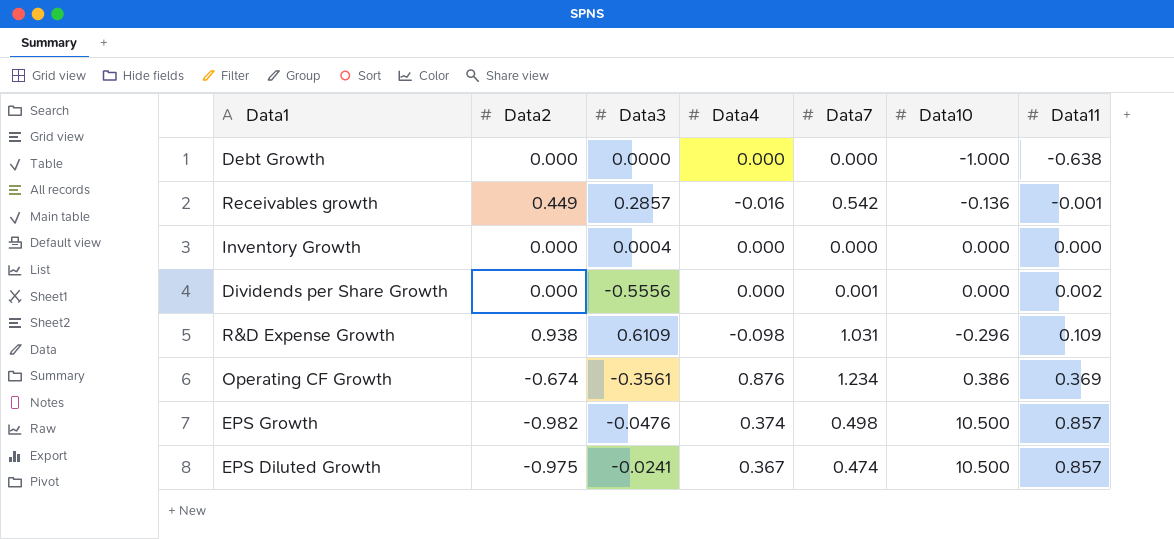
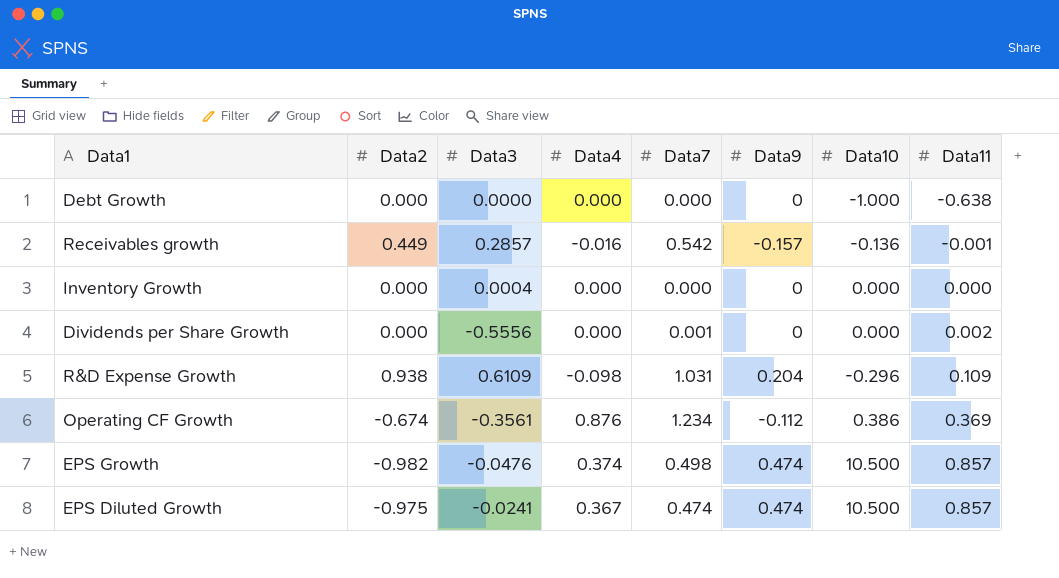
column Data9 | position: none -> 6

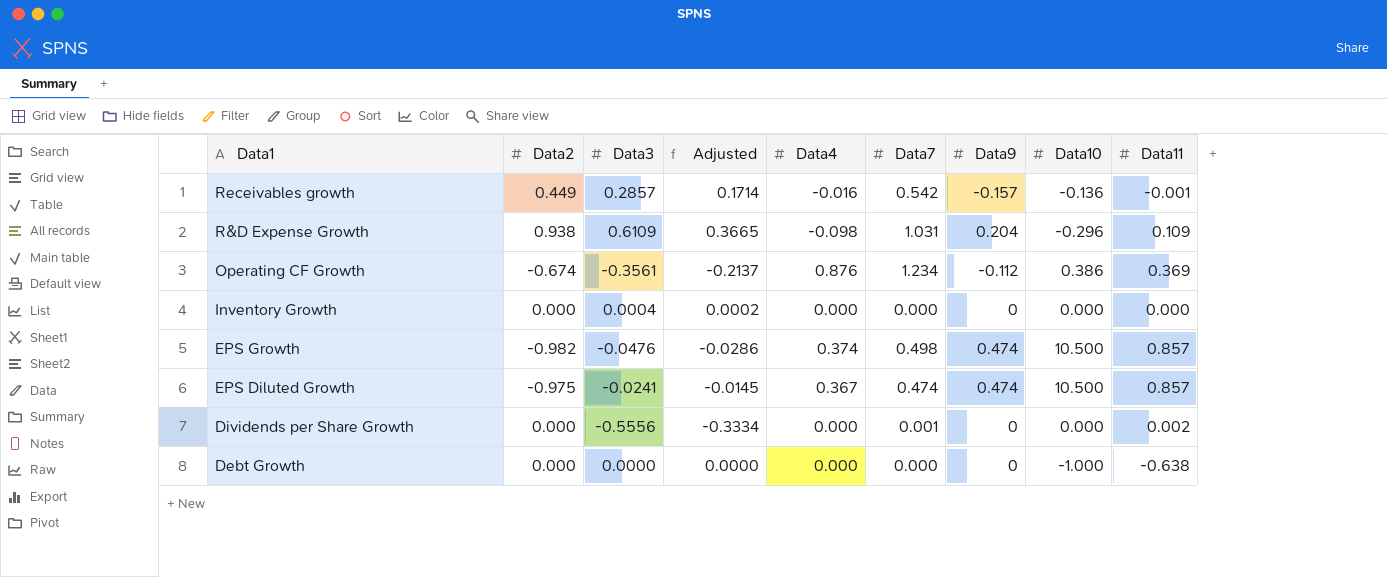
row order: Data11 ascending -> Data1 descending
column Adjusted | formula: none -> [Data3] * 0.6

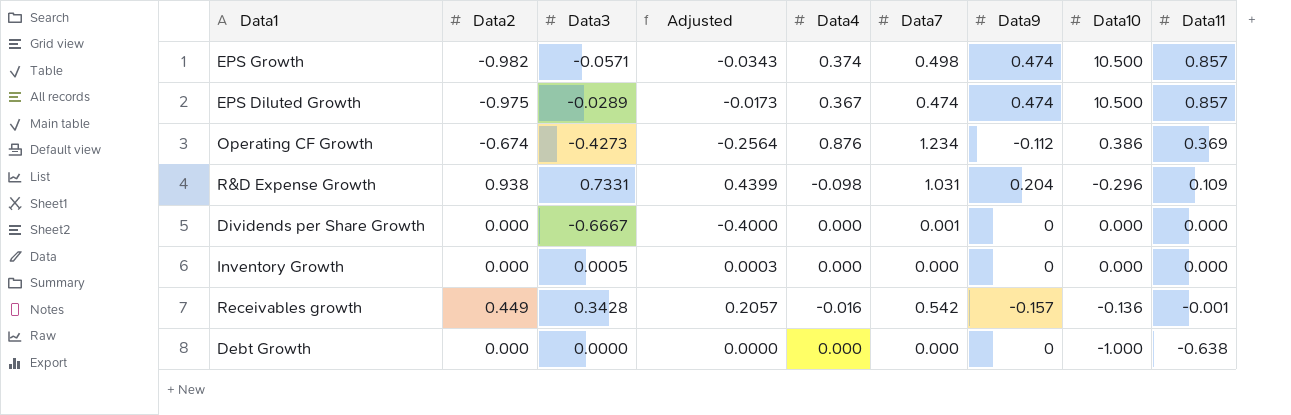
row order: Data1 descending -> Data11 descending
EPS Growth | Data3: -0.0476 -> -0.0571
EPS Growth | Adjusted: -0.0286 -> -0.0343
EPS Diluted Growth | Data3: -0.0241 -> -0.0289
EPS Diluted Growth | Adjusted: -0.0145 -> -0.0173
Operating CF Growth | Data3: -0.3561 -> -0.4273
Operating CF Growth | Adjusted: -0.2137 -> -0.2564
R&D Expense Growth | Data3: 0.6109 -> 0.7331
R&D Expense Growth | Adjusted: 0.3665 -> 0.4399
Dividends per Share Growth | Data3: -0.5556 -> -0.6667
Dividends per Share Growth | Adjusted: -0.3334 -> -0.4000
Dividends per Share Growth | Data11: 0.002 -> 0.000
Inventory Growth | Data3: 0.0004 -> 0.0005
Inventory Growth | Adjusted: 0.0002 -> 0.0003
Receivables growth | Data3: 0.2857 -> 0.3428
Receivables growth | Adjusted: 0.1714 -> 0.2057

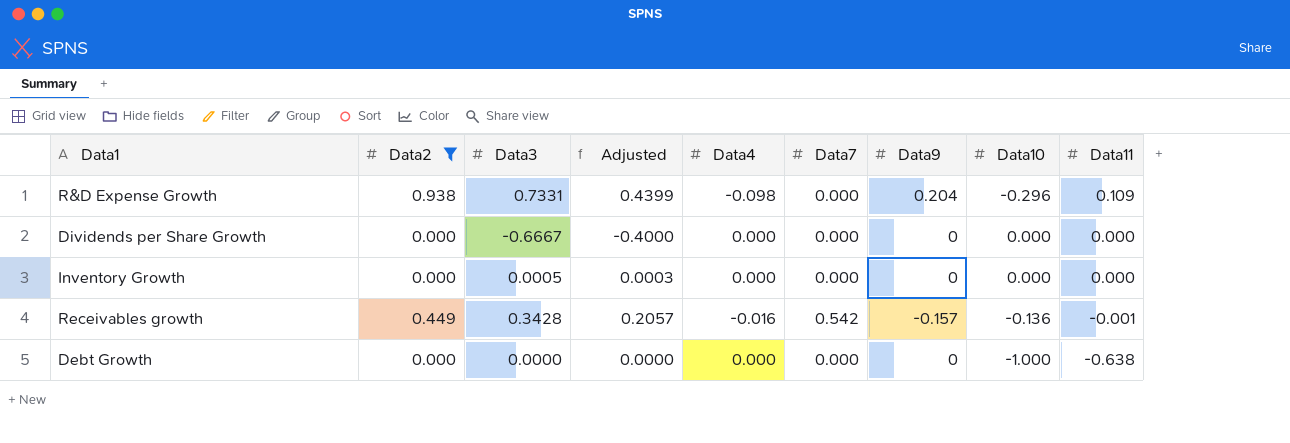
filter: none -> Data2 >= 0.000
R&D Expense Growth | Data7: 1.031 -> 0.000
Dividends per Share Growth | Data7: 0.001 -> 0.000

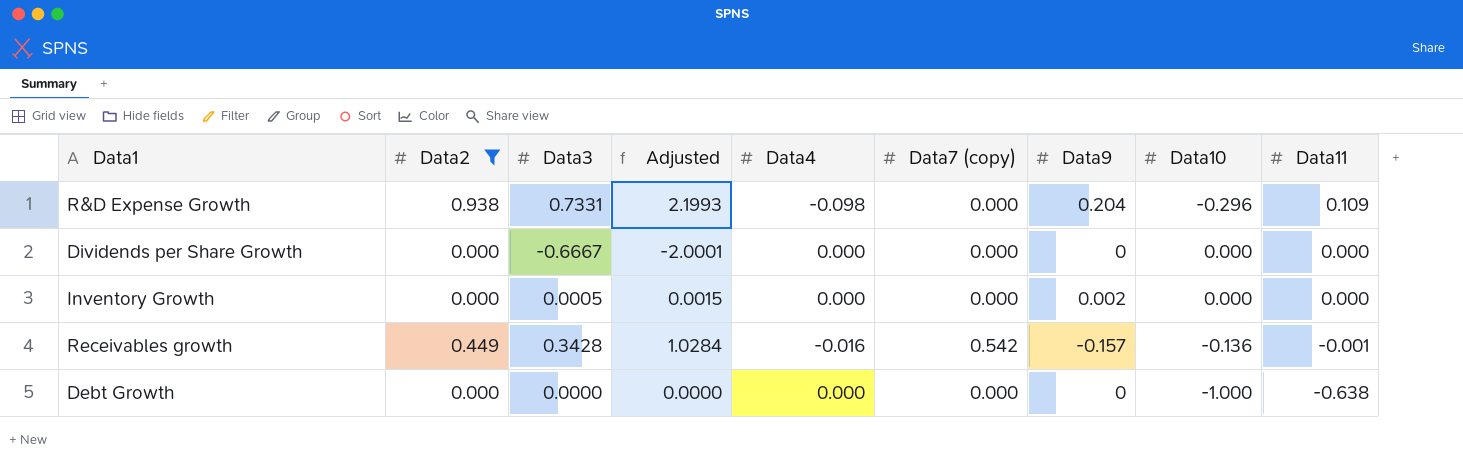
column Adjusted | formula: [Data3] * 0.6 -> [Data3] * 3
column name: Data7 -> Data7 (copy)
Inventory Growth | Data9: 0 -> 0.002

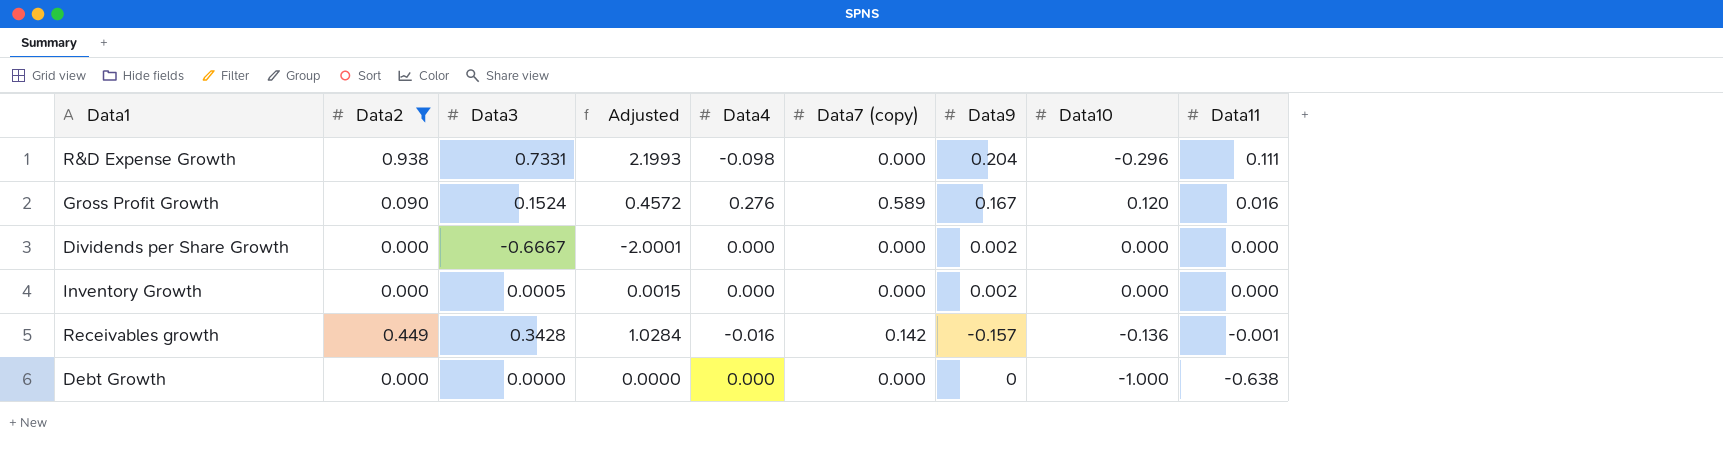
R&D Expense Growth | Data11: 0.109 -> 0.111
row Gross Profit Growth: none -> 0.090 | 0.1524 | 0.4572 | 0.276 | 0.589 | 0.167 | 0.120 | 0.016
Dividends per Share Growth | Data9: 0 -> 0.002
Receivables growth | Data7 (copy): 0.542 -> 0.142

